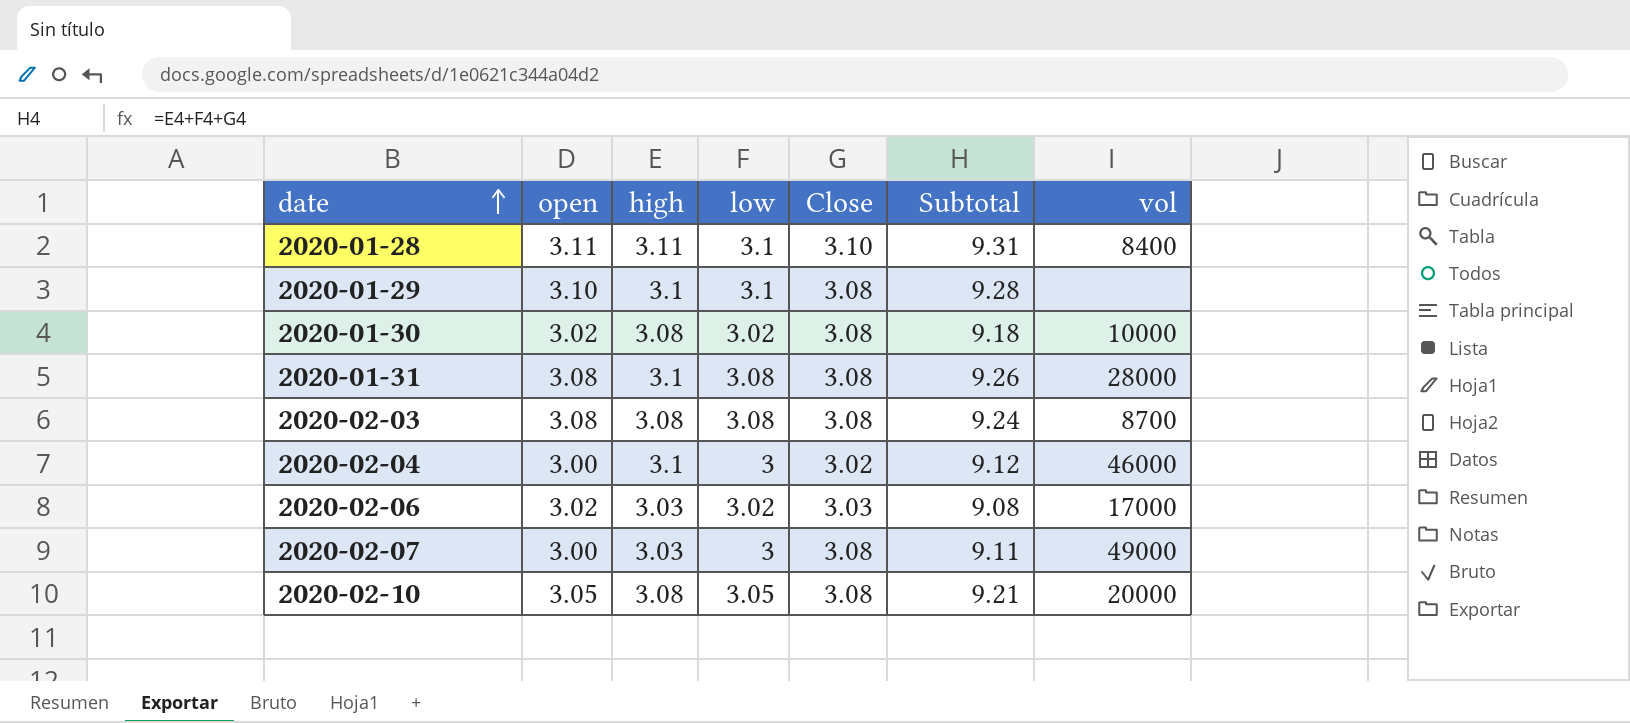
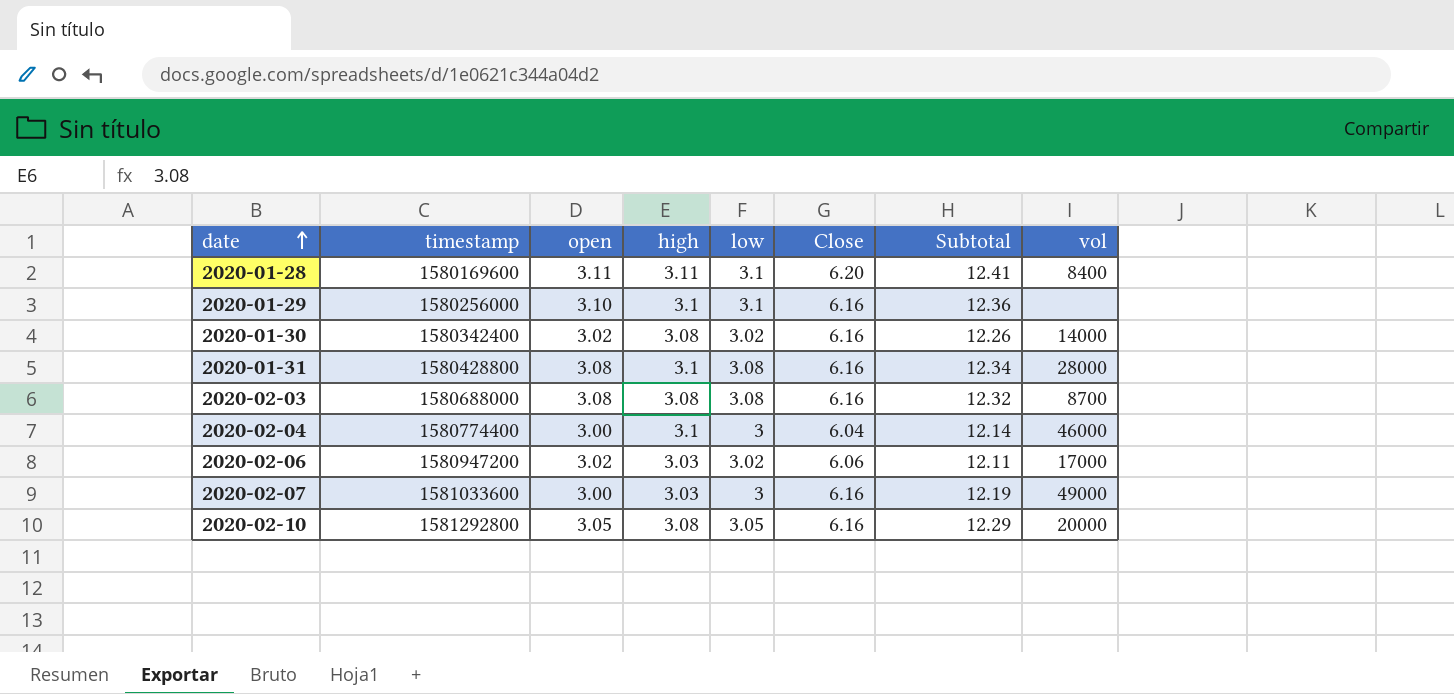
column timestamp | position: none -> 2
2020-01-28 | Close: 3.10 -> 6.20
2020-01-28 | Subtotal: 9.31 -> 12.41
2020-01-29 | Close: 3.08 -> 6.16
2020-01-29 | Subtotal: 9.28 -> 12.36
2020-01-30 | Close: 3.08 -> 6.16
2020-01-30 | Subtotal: 9.18 -> 12.26
2020-01-30 | vol: 10000 -> 14000
2020-01-31 | Close: 3.08 -> 6.16
2020-01-31 | Subtotal: 9.26 -> 12.34
2020-02-03 | Close: 3.08 -> 6.16
2020-02-03 | Subtotal: 9.24 -> 12.32
2020-02-04 | Close: 3.02 -> 6.04
2020-02-04 | Subtotal: 9.12 -> 12.14
2020-02-06 | Close: 3.03 -> 6.06
2020-02-06 | Subtotal: 9.08 -> 12.11
2020-02-07 | Close: 3.08 -> 6.16
2020-02-07 | Subtotal: 9.11 -> 12.19
2020-02-10 | Close: 3.08 -> 6.16
2020-02-10 | Subtotal: 9.21 -> 12.29

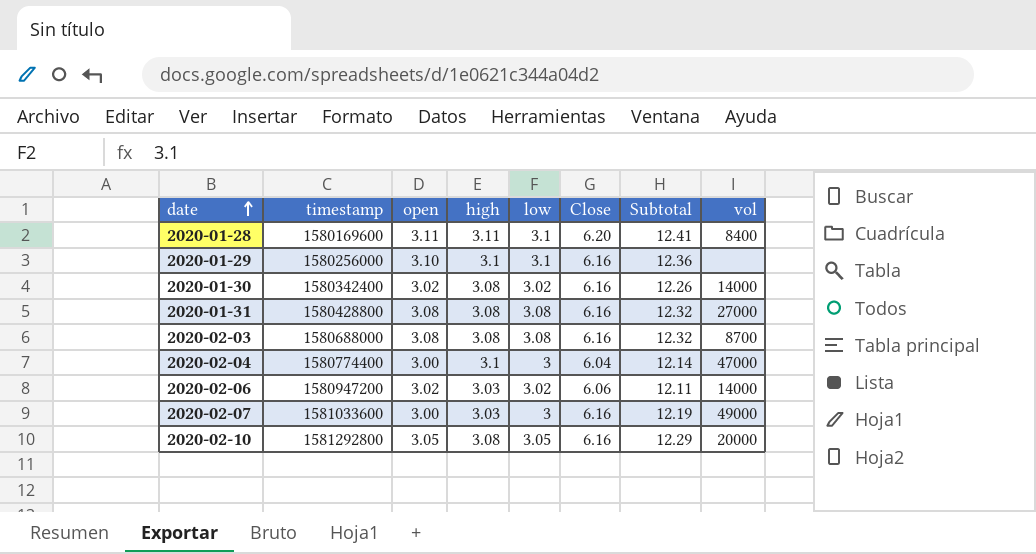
2020-01-31 | high: 3.1 -> 3.08
2020-01-31 | Subtotal: 12.34 -> 12.32
2020-01-31 | vol: 28000 -> 27000
2020-02-04 | vol: 46000 -> 47000
2020-02-06 | vol: 17000 -> 14000

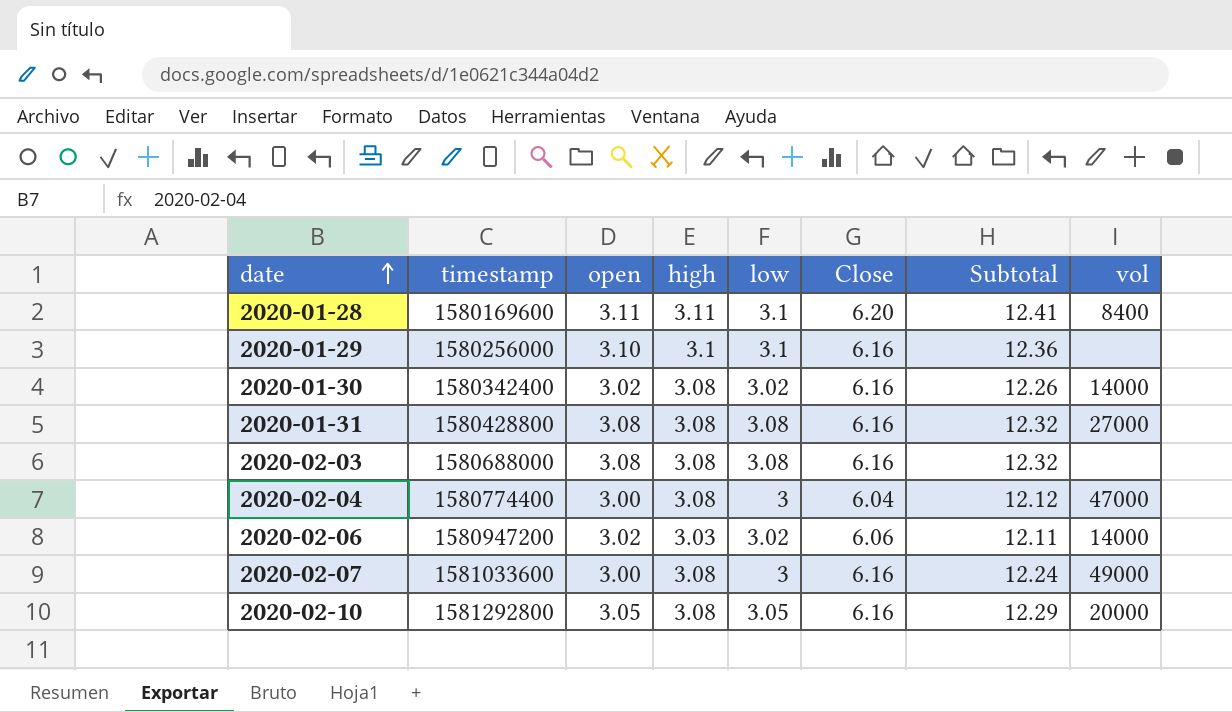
2020-02-03 | vol: 8700 -> none
2020-02-04 | high: 3.1 -> 3.08
2020-02-04 | Subtotal: 12.14 -> 12.12
2020-02-07 | high: 3.03 -> 3.08
2020-02-07 | Subtotal: 12.19 -> 12.24

